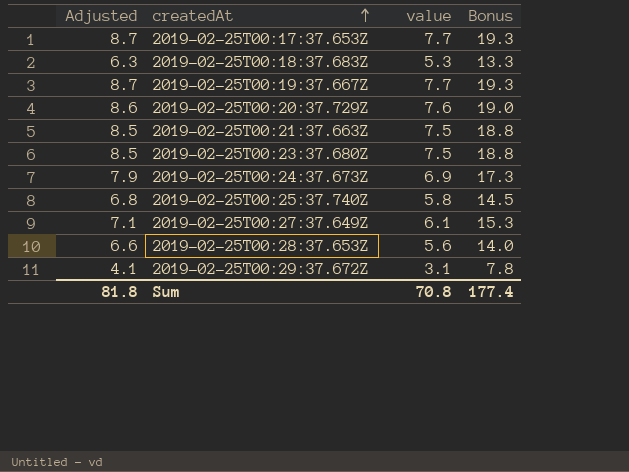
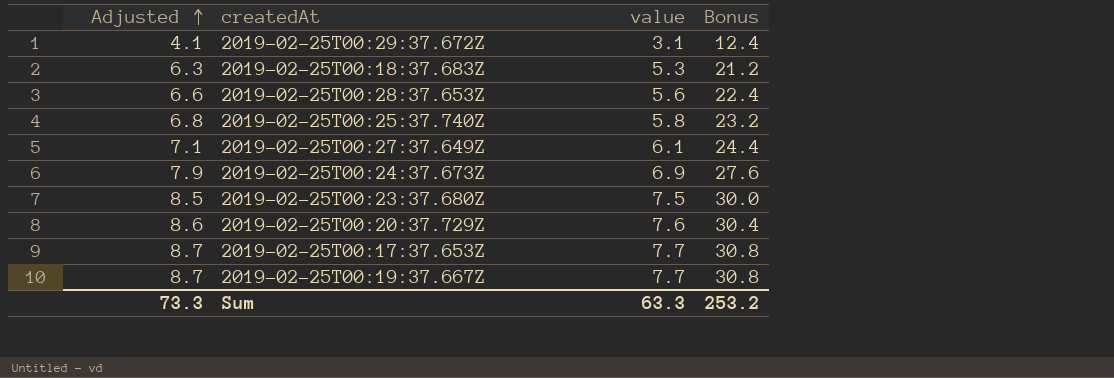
row order: createdAt ascending -> Adjusted ascending
column Bonus | formula: [value] * 2.5 -> [value] * 4
row 2019-02-25T00:21:37.663Z: 8.5 | 7.5 | 18.8 -> none
Sum | Adjusted: 81.8 -> 73.3
Sum | value: 70.8 -> 63.3
Sum | Bonus: 177.4 -> 253.2

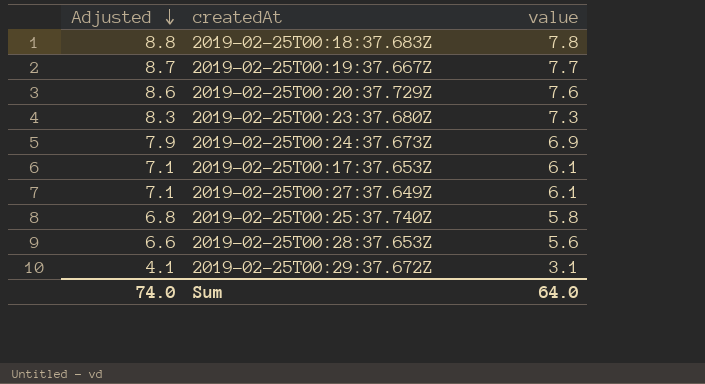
row order: Adjusted ascending -> Adjusted descending
column Bonus | formula: [value] * 4 -> none
2019-02-25T00:18:37.683Z | Adjusted: 6.3 -> 8.8
2019-02-25T00:18:37.683Z | value: 5.3 -> 7.8
2019-02-25T00:23:37.680Z | Adjusted: 8.5 -> 8.3
2019-02-25T00:23:37.680Z | value: 7.5 -> 7.3
2019-02-25T00:17:37.653Z | Adjusted: 8.7 -> 7.1
2019-02-25T00:17:37.653Z | value: 7.7 -> 6.1
Sum | Adjusted: 73.3 -> 74.0
Sum | value: 63.3 -> 64.0

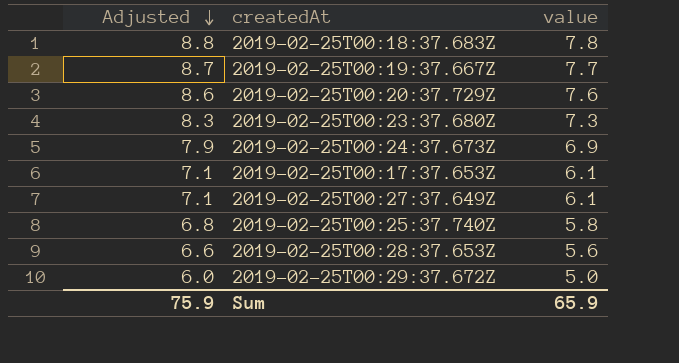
2019-02-25T00:29:37.672Z | Adjusted: 4.1 -> 6.0
2019-02-25T00:29:37.672Z | value: 3.1 -> 5.0
Sum | Adjusted: 74.0 -> 75.9
Sum | value: 64.0 -> 65.9

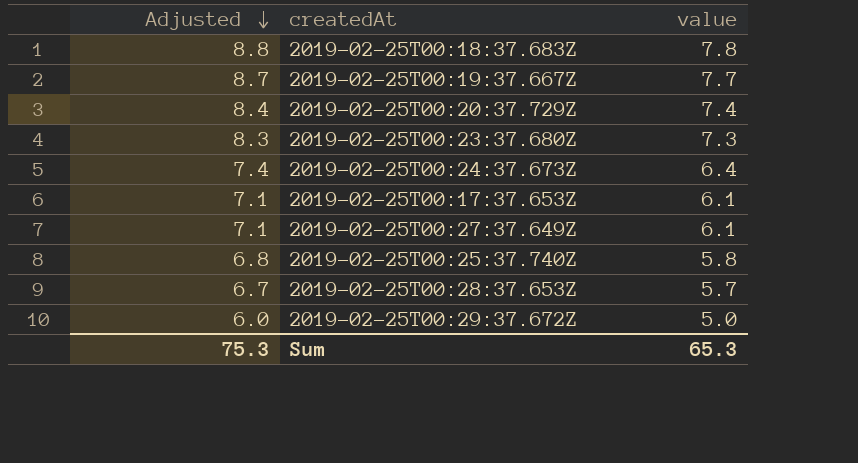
2019-02-25T00:20:37.729Z | Adjusted: 8.6 -> 8.4
2019-02-25T00:20:37.729Z | value: 7.6 -> 7.4
2019-02-25T00:24:37.673Z | Adjusted: 7.9 -> 7.4
2019-02-25T00:24:37.673Z | value: 6.9 -> 6.4
2019-02-25T00:28:37.653Z | Adjusted: 6.6 -> 6.7
2019-02-25T00:28:37.653Z | value: 5.6 -> 5.7
Sum | Adjusted: 75.9 -> 75.3
Sum | value: 65.9 -> 65.3

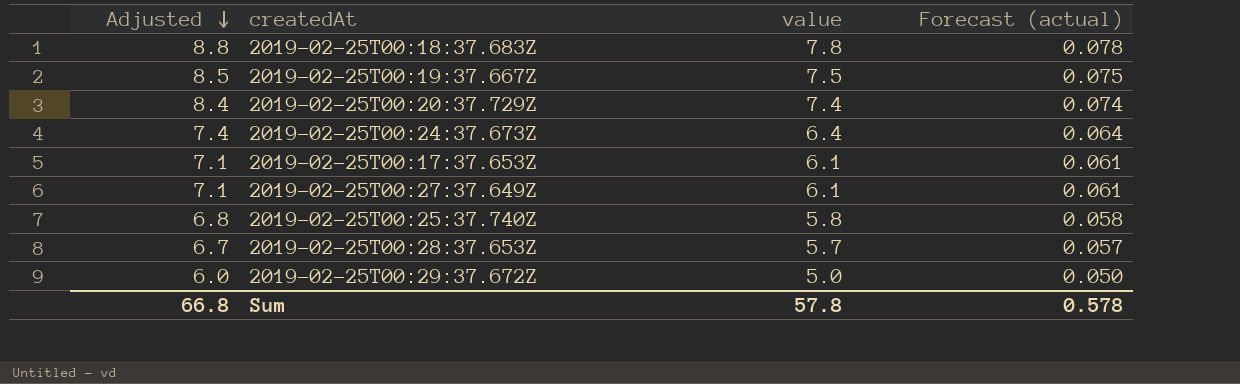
column Forecast (actual) | formula: none -> [value] * 0.01
row 2019-02-25T00:23:37.680Z: 8.3 | 7.3 -> none
2019-02-25T00:19:37.667Z | Adjusted: 8.7 -> 8.5
2019-02-25T00:19:37.667Z | value: 7.7 -> 7.5
Sum | Adjusted: 75.3 -> 66.8
Sum | value: 65.3 -> 57.8

